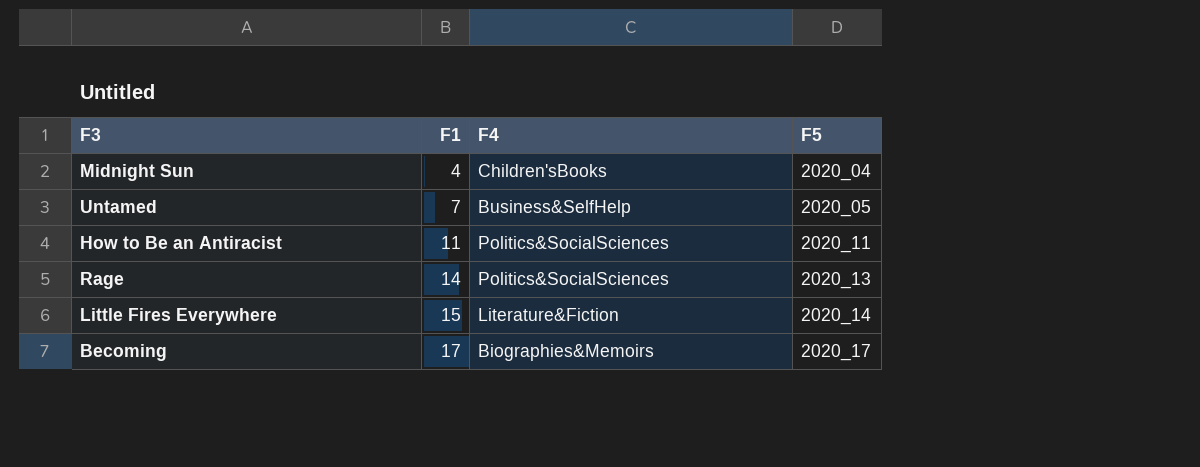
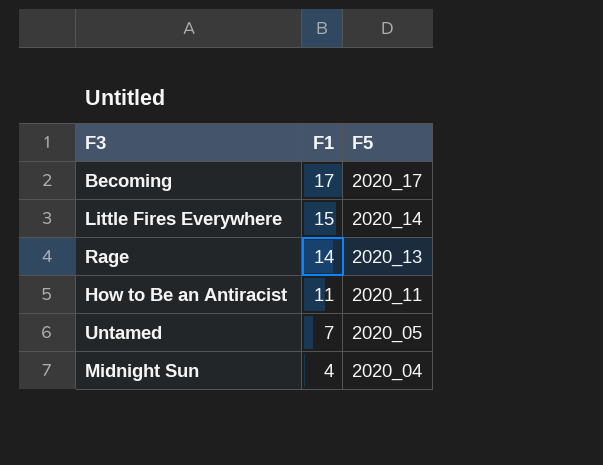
row order: F1 ascending -> F1 descending
column F4 | position: 3 -> none

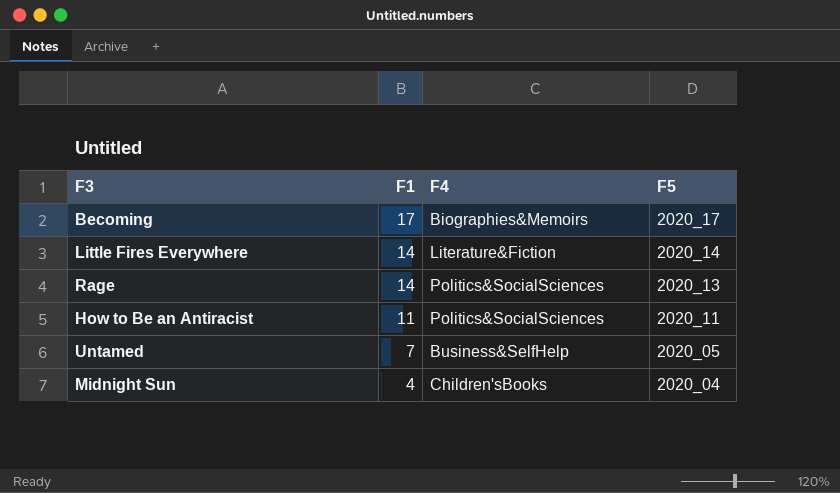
column F4 | position: none -> 3
Little Fires Everywhere | F1: 15 -> 14

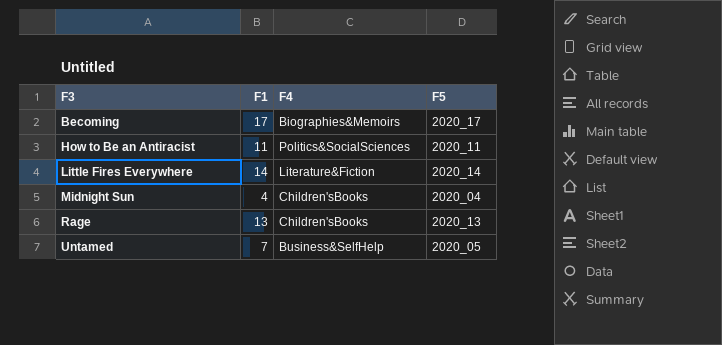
row order: F1 descending -> F3 ascending
Rage | F1: 14 -> 13
Rage | F4: Politics&SocialSciences -> Children'sBooks

